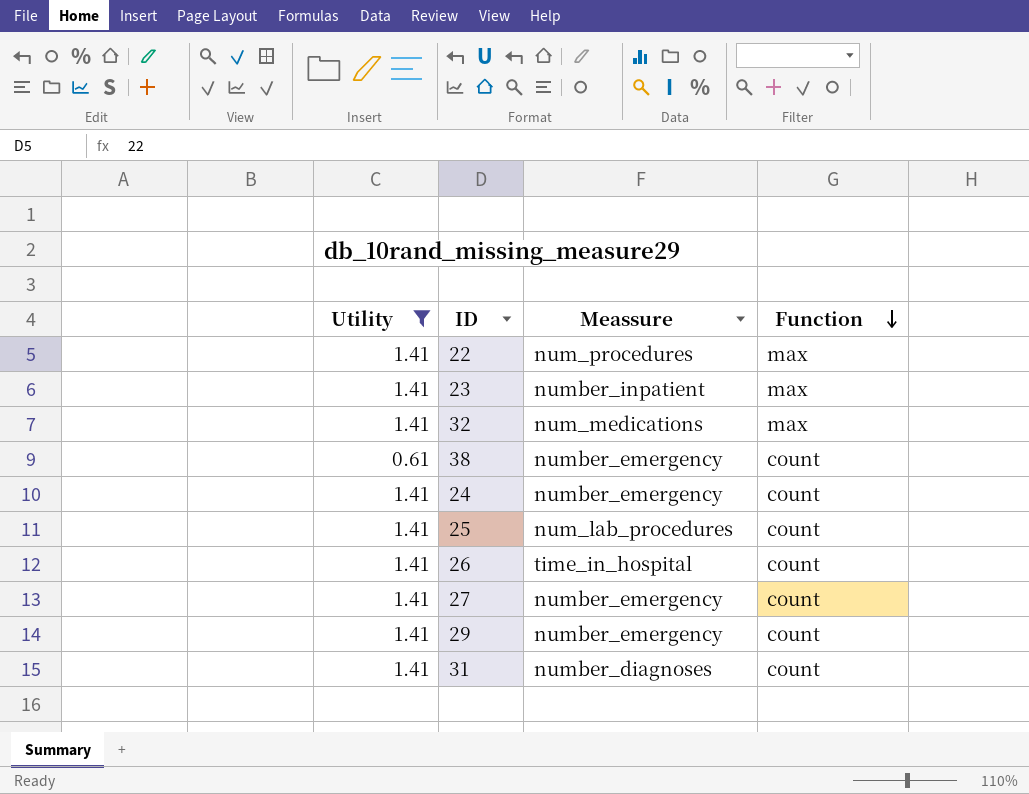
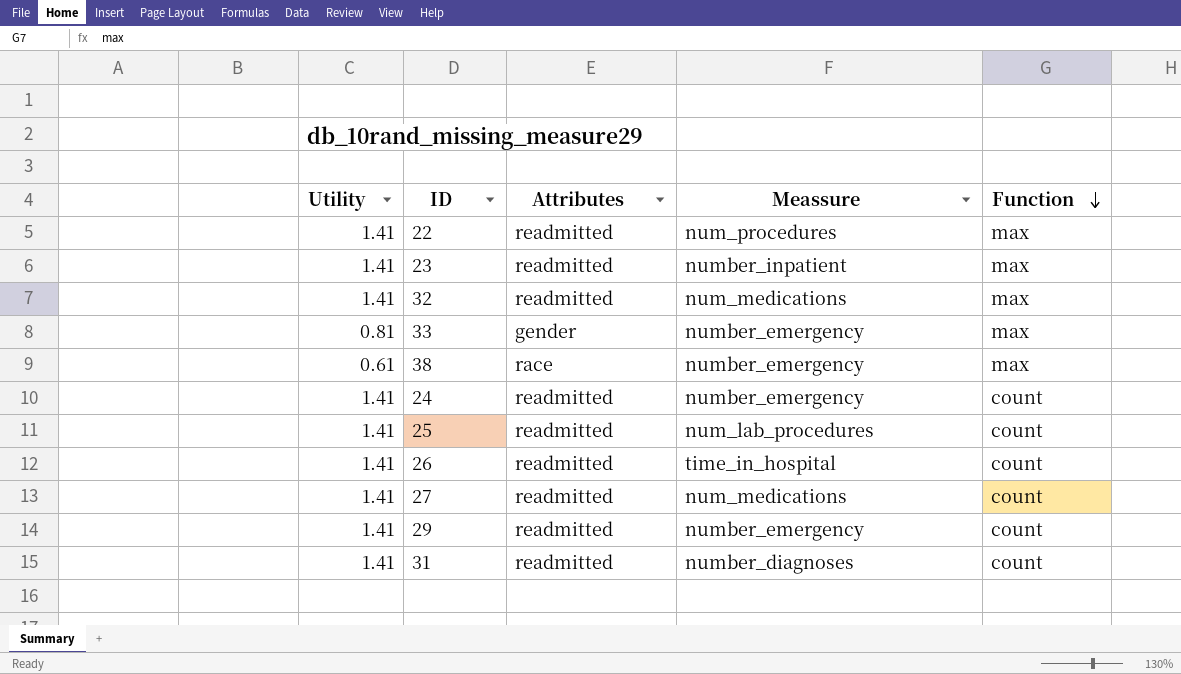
filter: Utility != 0.81 -> none
column Attributes | position: none -> 3
38 | Function: count -> max
27 | Meassure: number_emergency -> num_medications

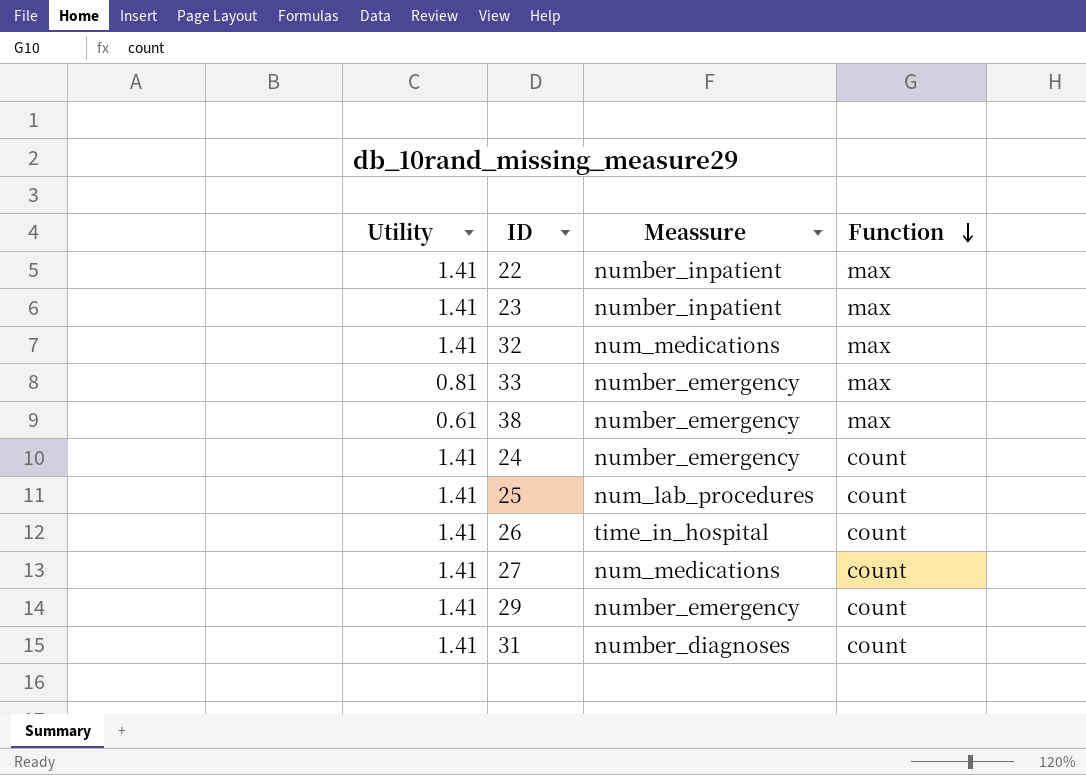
column Attributes | position: 3 -> none
22 | Meassure: num_procedures -> number_inpatient

